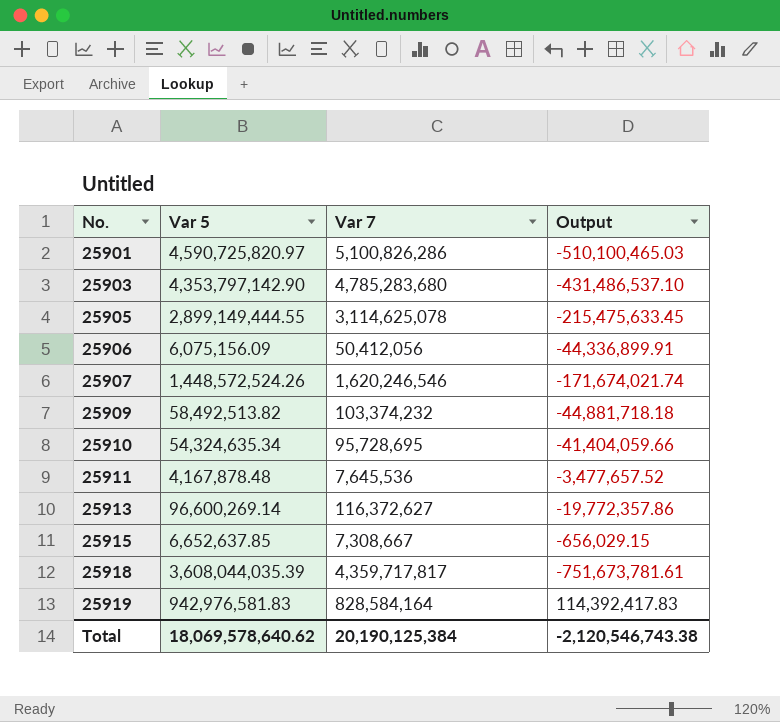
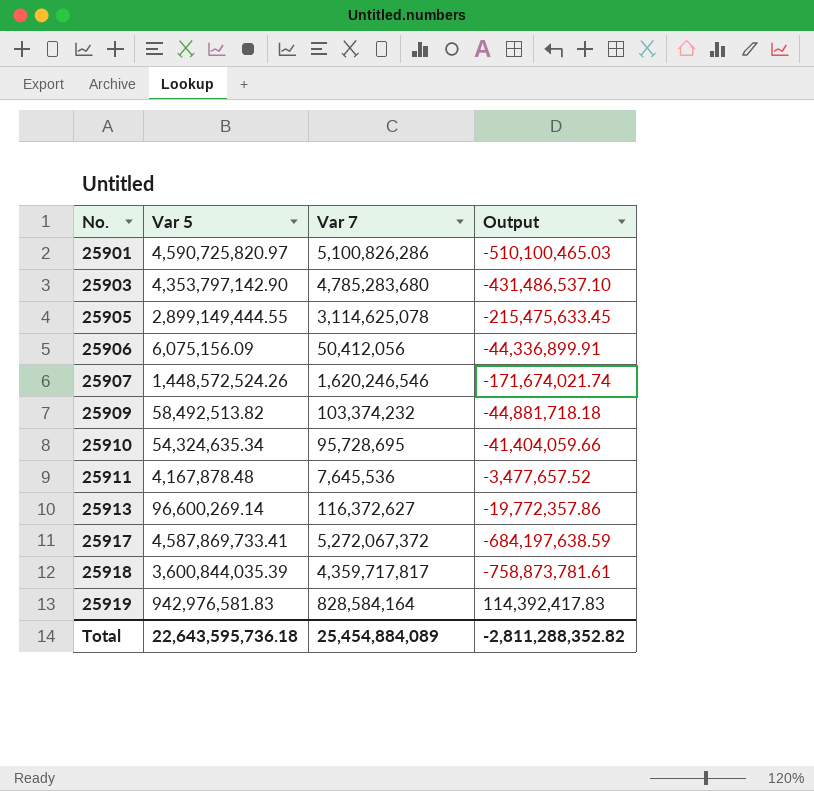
row 25915: 6,652,637.85 | 7,308,667 | -656,029.15 -> none
row 25917: none -> 4,587,869,733.41 | 5,272,067,372 | -684,197,638.59
25918 | Var 5: 3,608,044,035.39 -> 3,600,844,035.39
25918 | Output: -751,673,781.61 -> -758,873,781.61
Total | Var 5: 18,069,578,640.62 -> 22,643,595,736.18
Total | Var 7: 20,190,125,384 -> 25,454,884,089
Total | Output: -2,120,546,743.38 -> -2,811,288,352.82

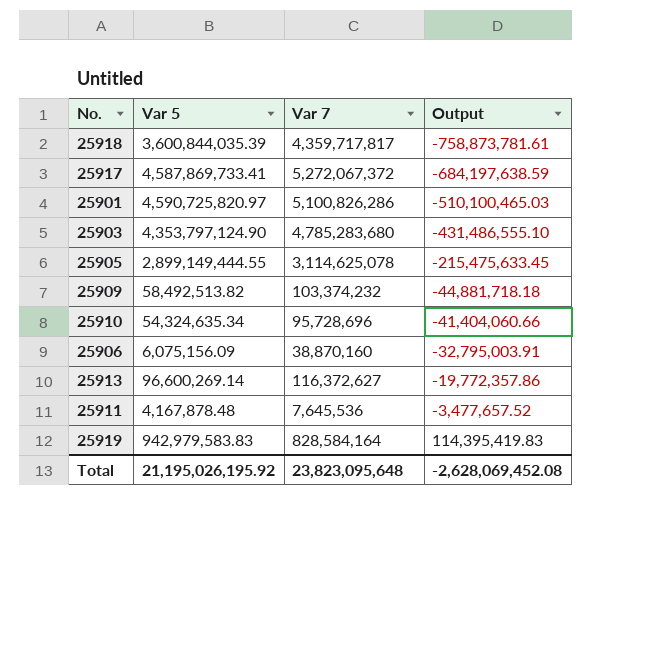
row order: No. ascending -> Output ascending
row 25907: 1,448,572,524.26 | 1,620,246,546 | -171,674,021.74 -> none
25903 | Var 5: 4,353,797,142.90 -> 4,353,797,124.90
25903 | Output: -431,486,537.10 -> -431,486,555.10
25910 | Var 7: 95,728,695 -> 95,728,696
25910 | Output: -41,404,059.66 -> -41,404,060.66
25906 | Var 7: 50,412,056 -> 38,870,160
25906 | Output: -44,336,899.91 -> -32,795,003.91
25919 | Var 5: 942,976,581.83 -> 942,979,583.83
25919 | Output: 114,392,417.83 -> 114,395,419.83
Total | Var 5: 22,643,595,736.18 -> 21,195,026,195.92
Total | Var 7: 25,454,884,089 -> 23,823,095,648
Total | Output: -2,811,288,352.82 -> -2,628,069,452.08

